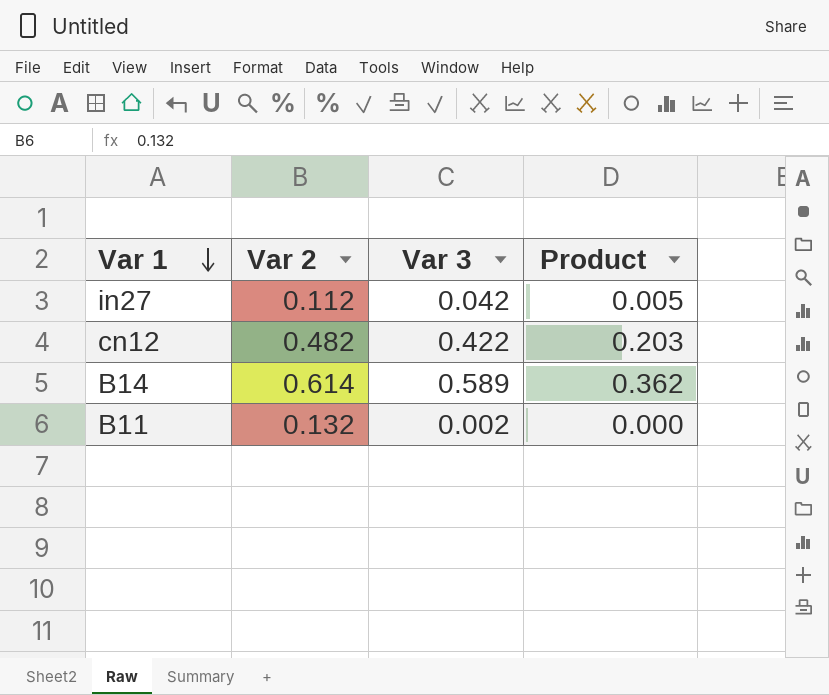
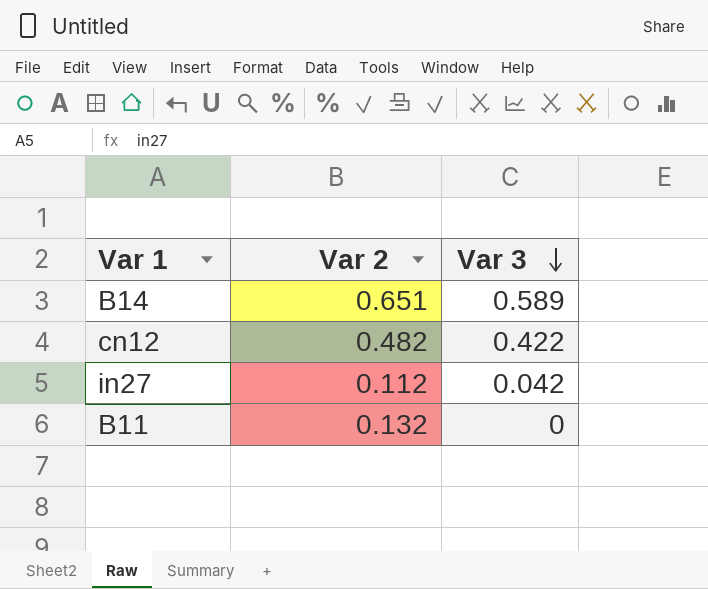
row order: Var 1 descending -> Var 3 descending
column Product | formula: [Var 2] * [Var 3] -> none
B14 | Var 2: 0.614 -> 0.651
B11 | Var 3: 0.002 -> 0

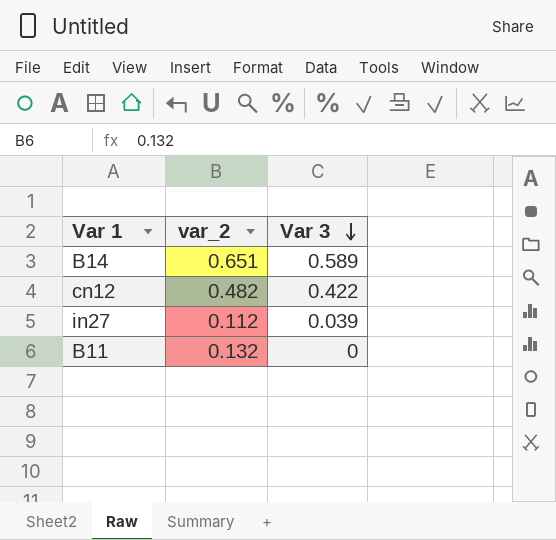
column name: Var 2 -> var_2
in27 | Var 3: 0.042 -> 0.039

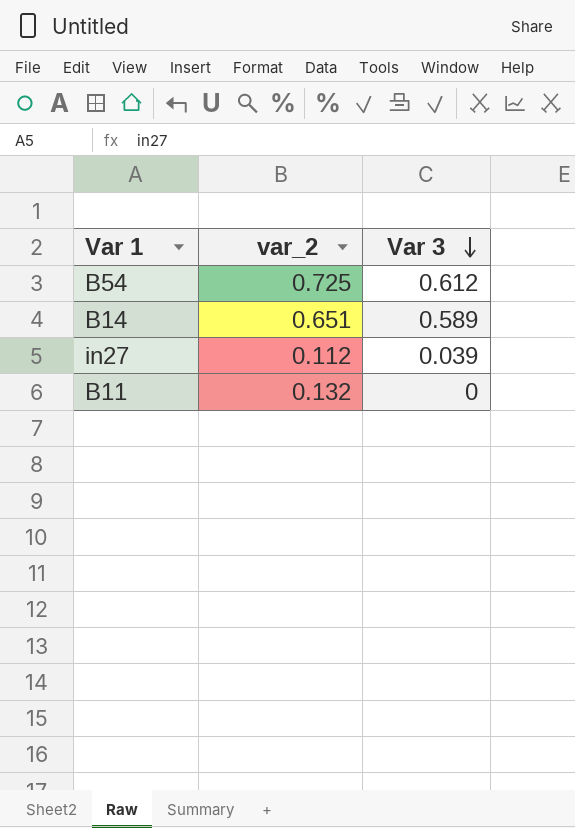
row cn12: 0.482 | 0.422 -> none
row B54: none -> 0.725 | 0.612

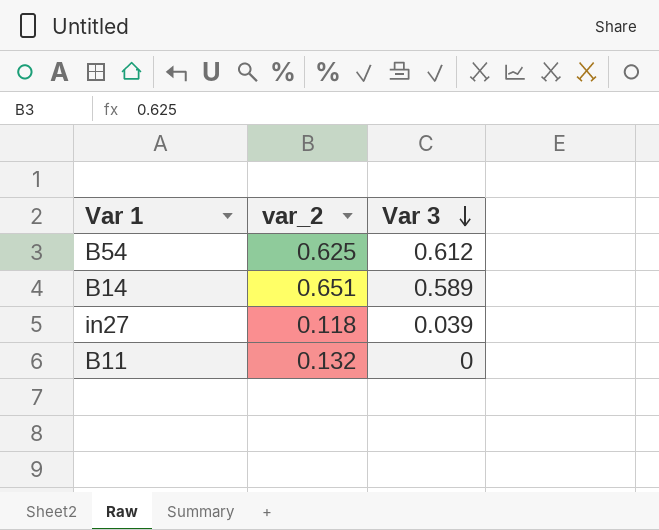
B54 | var_2: 0.725 -> 0.625
in27 | var_2: 0.112 -> 0.118

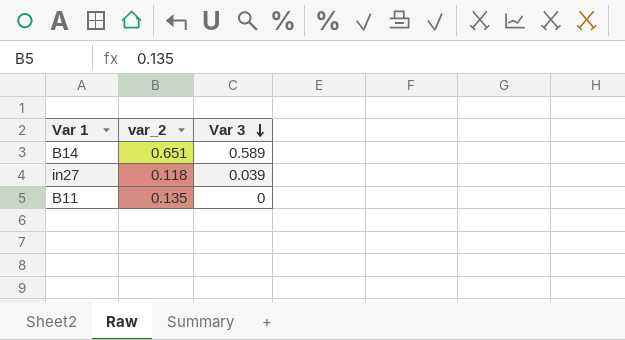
row B54: 0.625 | 0.612 -> none
B11 | var_2: 0.132 -> 0.135

